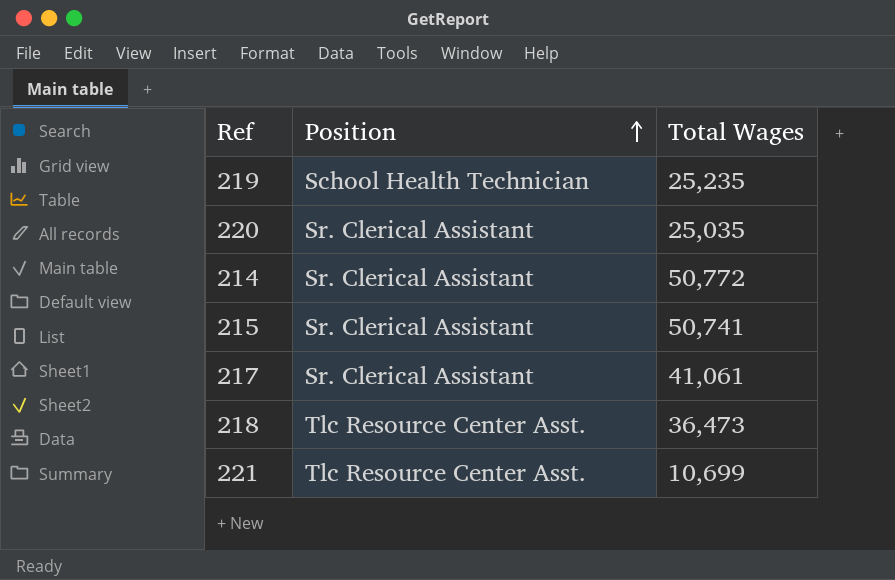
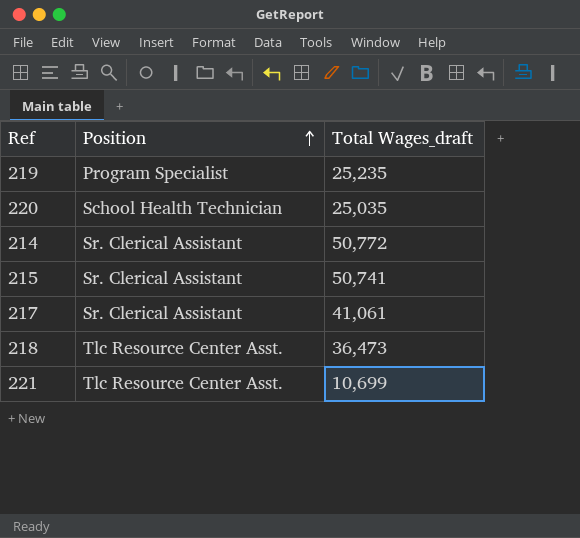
column name: Total Wages -> Total Wages_draft
219 | Position: School Health Technician -> Program Specialist
220 | Position: Sr. Clerical Assistant -> School Health Technician

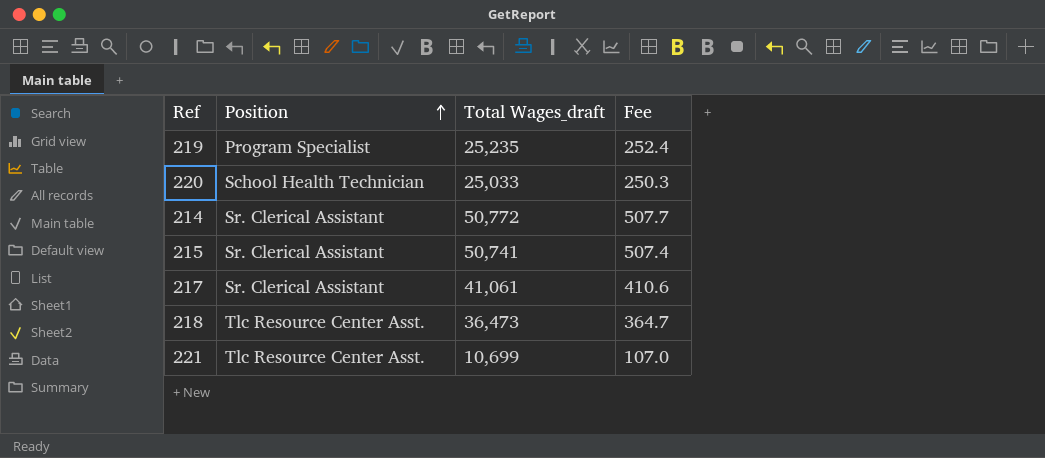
column Fee | formula: none -> [Total Wages_draft] * 0.01
220 | Total Wages_draft: 25,035 -> 25,033

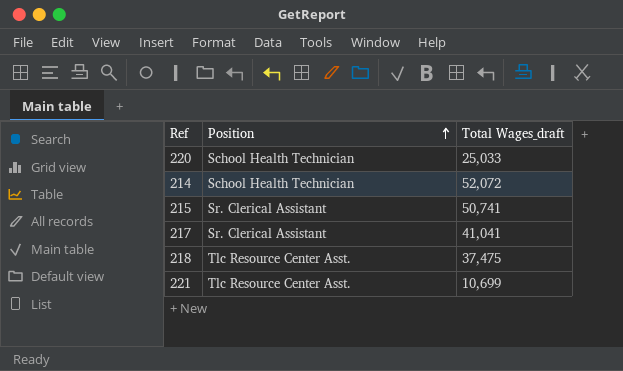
column Fee | formula: [Total Wages_draft] * 0.01 -> none
row 219: Program Specialist | 25,235 | 252.4 -> none
214 | Position: Sr. Clerical Assistant -> School Health Technician
214 | Total Wages_draft: 50,772 -> 52,072
217 | Total Wages_draft: 41,061 -> 41,041
218 | Total Wages_draft: 36,473 -> 37,475

